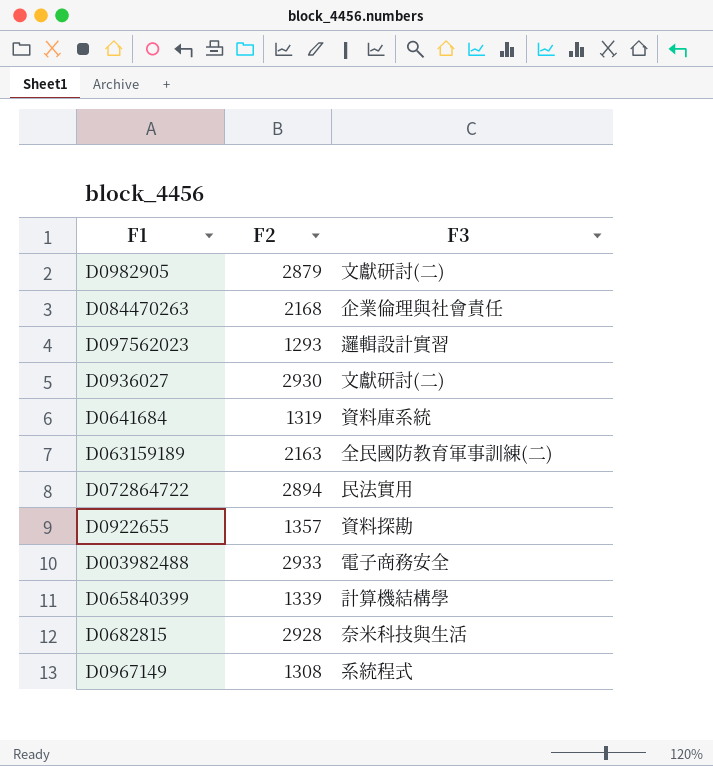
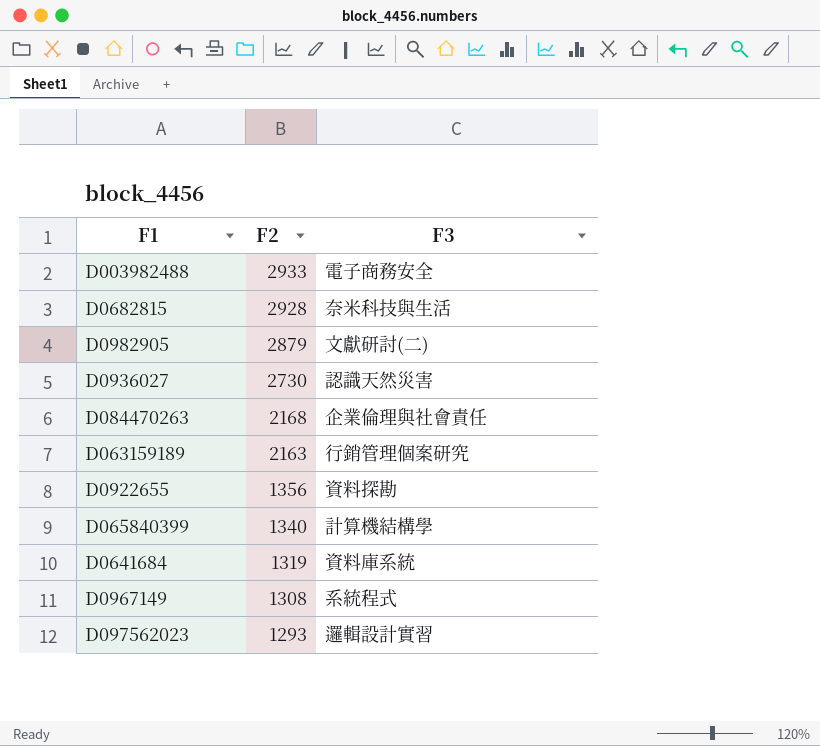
row order: none -> F2 descending
row D072864722: 2894 | 民法實用 -> none
D0936027 | F2: 2930 -> 2730
D0936027 | F3: 文獻研討(二) -> 認識天然災害
D063159189 | F3: 全民國防教育軍事訓練(二) -> 行銷管理個案研究
D0922655 | F2: 1357 -> 1356
D065840399 | F2: 1339 -> 1340

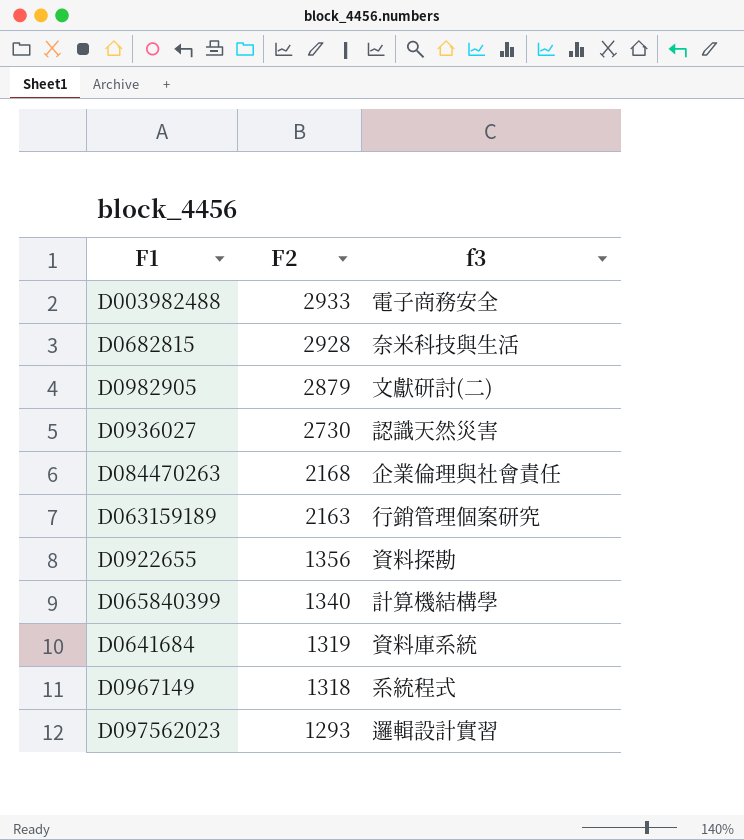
column name: F3 -> f3
D0967149 | F2: 1308 -> 1318

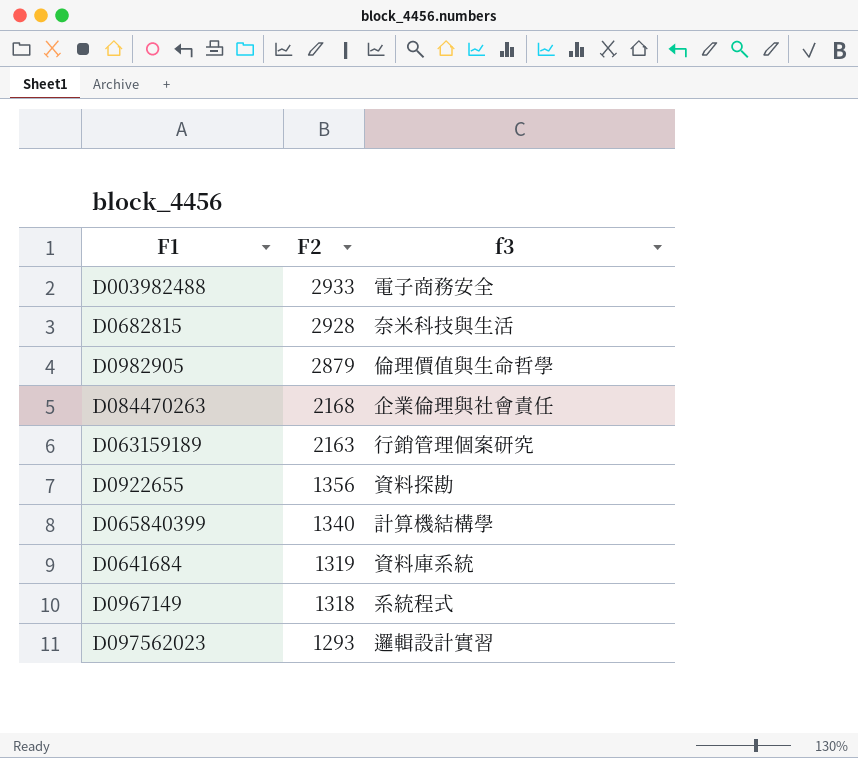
row D0936027: 2730 | 認識天然災害 -> none
D0982905 | f3: 文獻研討(二) -> 倫理價值與生命哲學

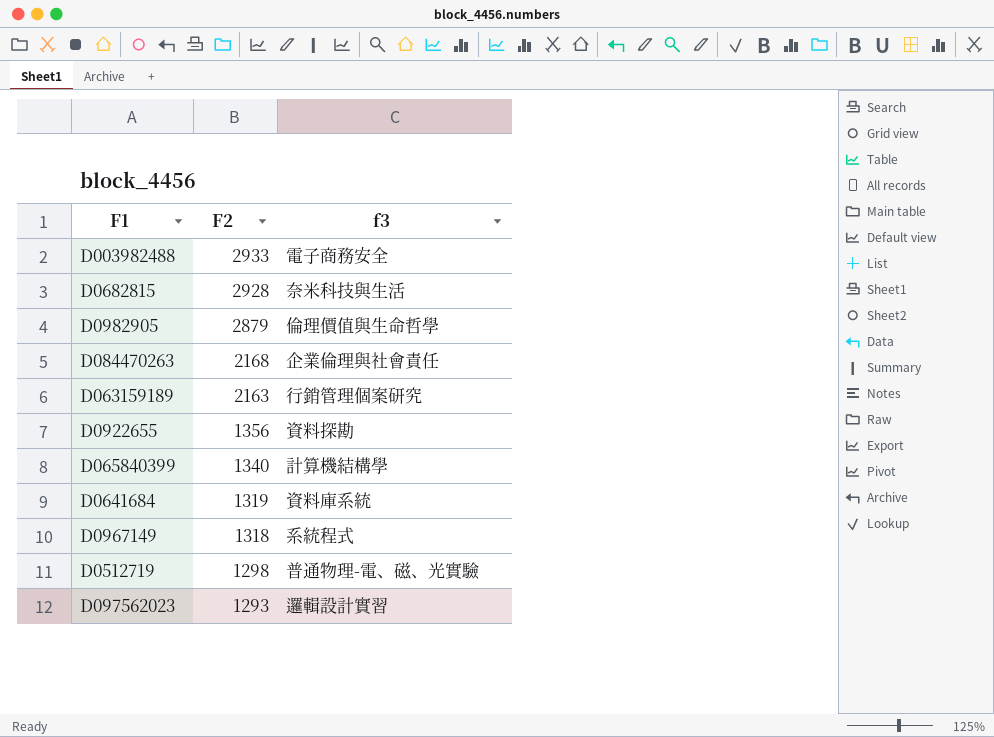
row D0512719: none -> 1298 | 普通物理-電、磁、光實驗

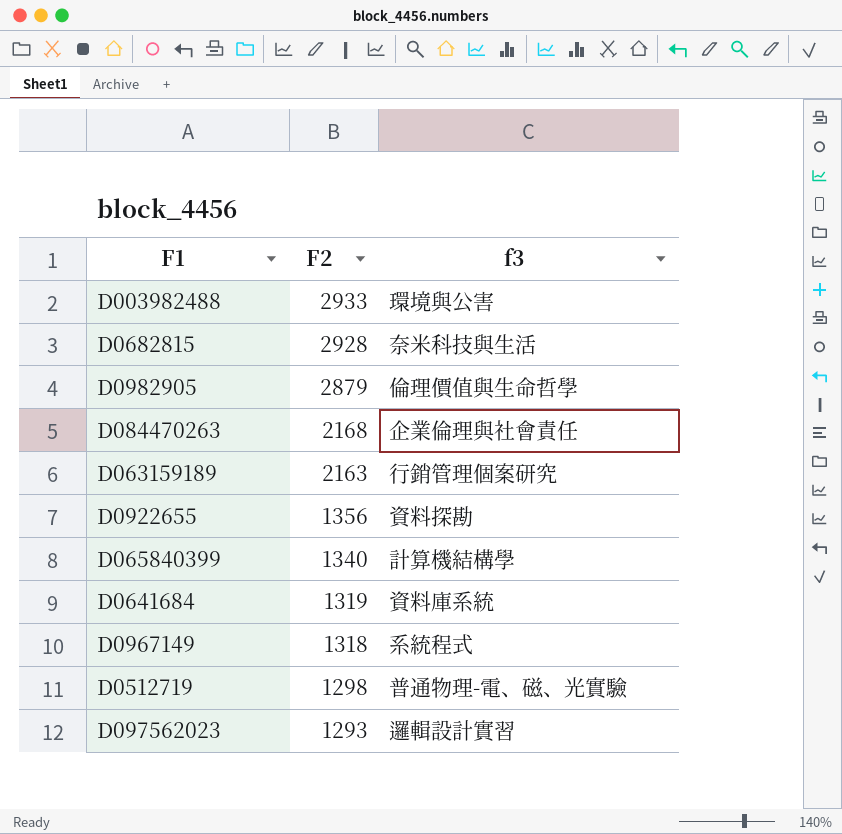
D003982488 | f3: 電子商務安全 -> 環境與公害

